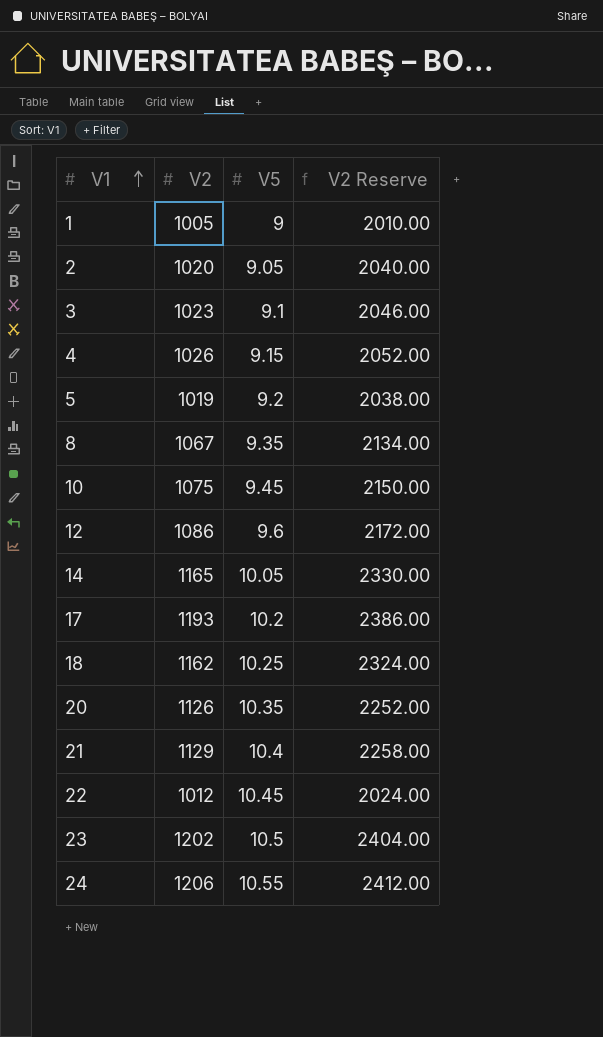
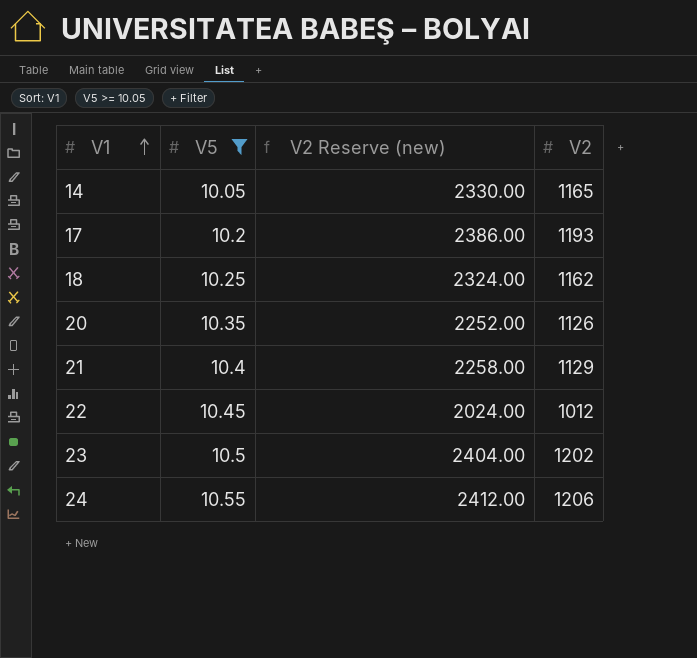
filter: none -> V5 >= 10.05
column name: V2 Reserve -> V2 Reserve (new)
column V2 | position: 2 -> 4

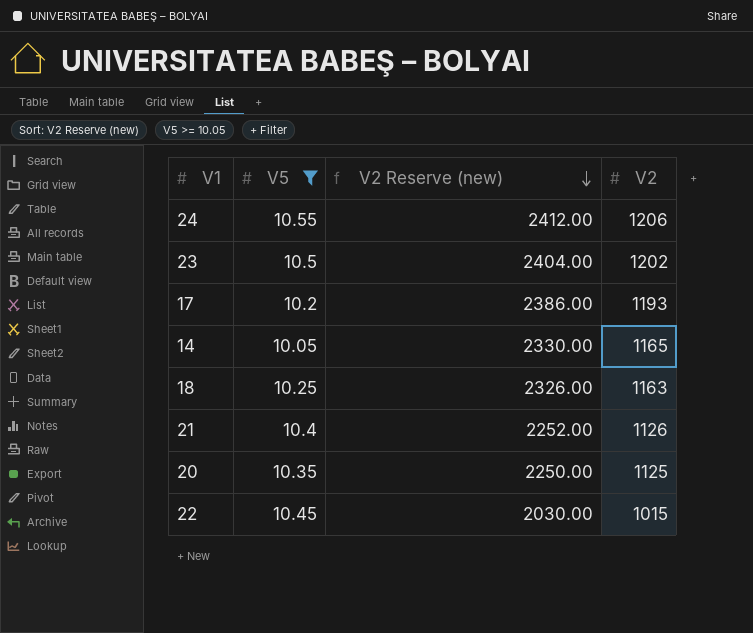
row order: V1 ascending -> V2 Reserve (new) descending
18 | V2 Reserve (new): 2324.00 -> 2326.00
18 | V2: 1162 -> 1163
21 | V2 Reserve (new): 2258.00 -> 2252.00
21 | V2: 1129 -> 1126
20 | V2 Reserve (new): 2252.00 -> 2250.00
20 | V2: 1126 -> 1125
22 | V2 Reserve (new): 2024.00 -> 2030.00
22 | V2: 1012 -> 1015

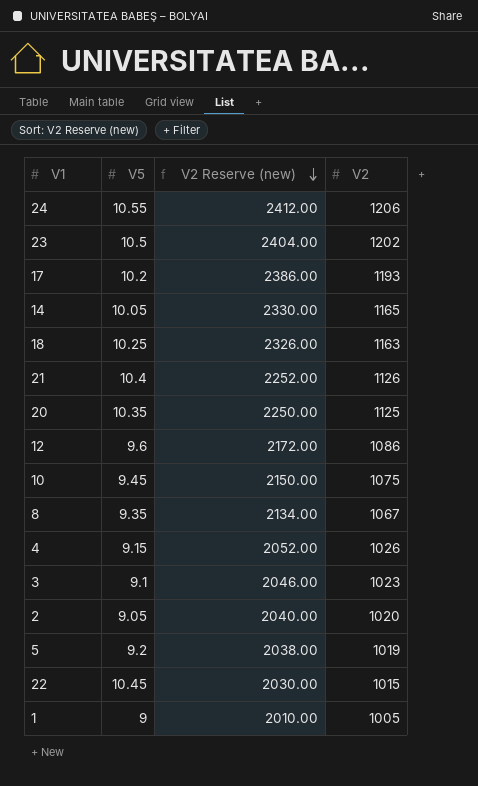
filter: V5 >= 10.05 -> none

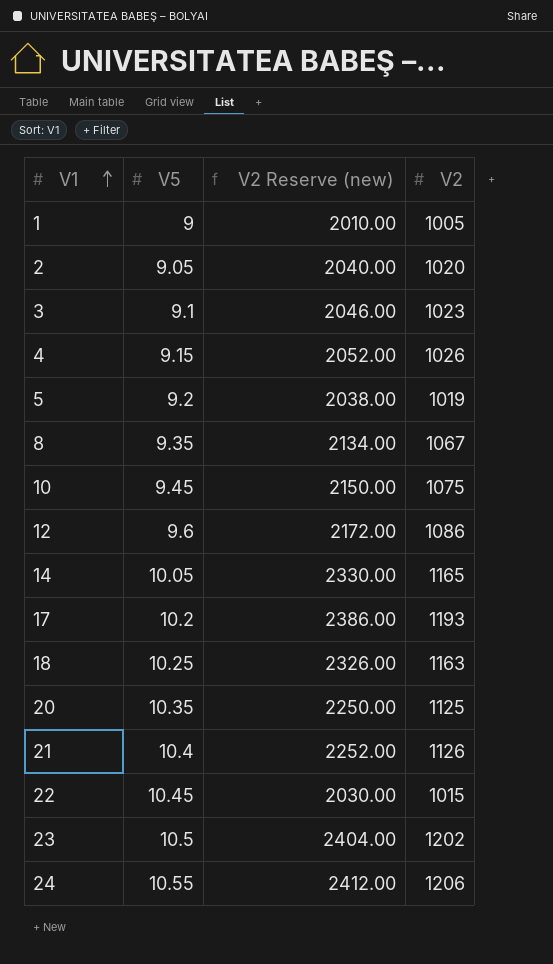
row order: V2 Reserve (new) descending -> V1 ascending

